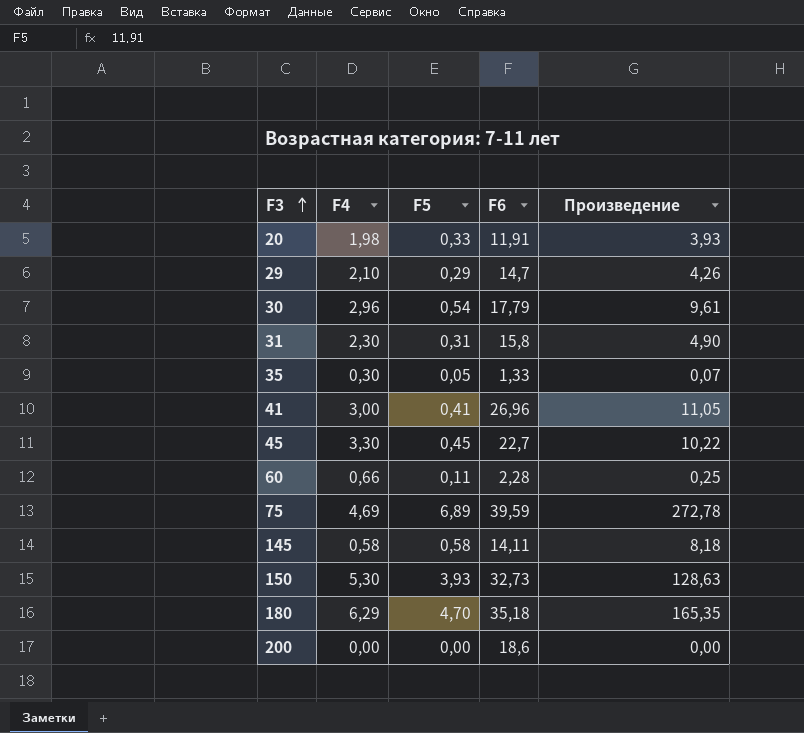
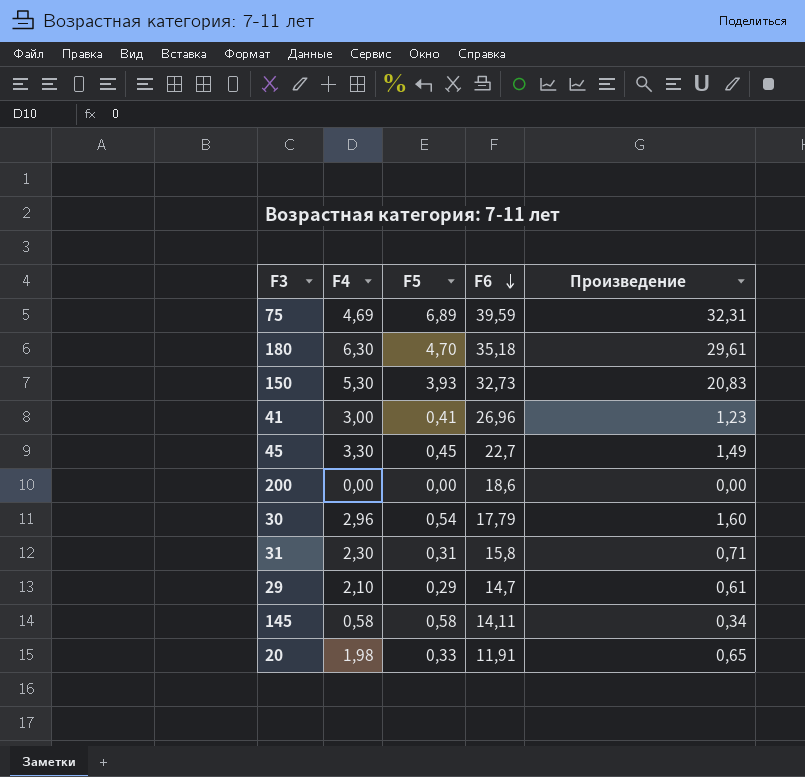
row order: F3 ascending -> F6 descending
column Произведение | formula: [F5] * [F6] -> [F4] * [F5]
row 35: 0,30 | 0,05 | 1,33 | 0,07 -> none
row 60: 0,66 | 0,11 | 2,28 | 0,25 -> none
180 | F4: 6,29 -> 6,30

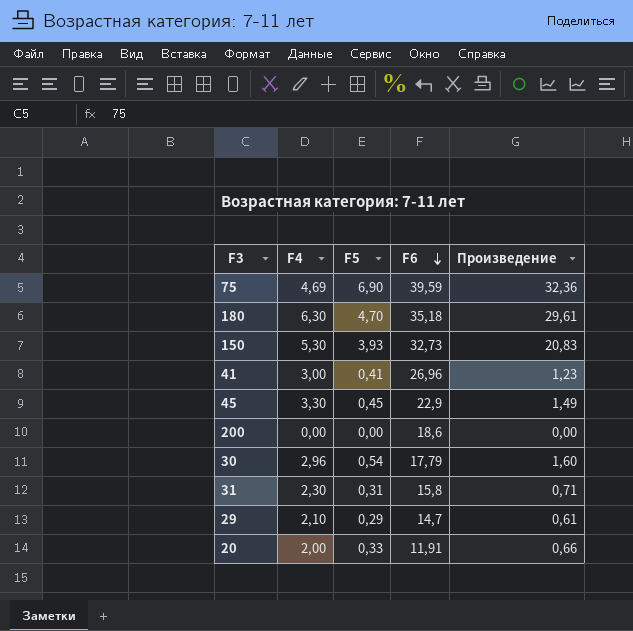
row 145: 0,58 | 0,58 | 14,11 | 0,34 -> none
75 | F5: 6,89 -> 6,90
75 | Произведение: 32,31 -> 32,36
45 | F6: 22,7 -> 22,9
20 | F4: 1,98 -> 2,00
20 | Произведение: 0,65 -> 0,66

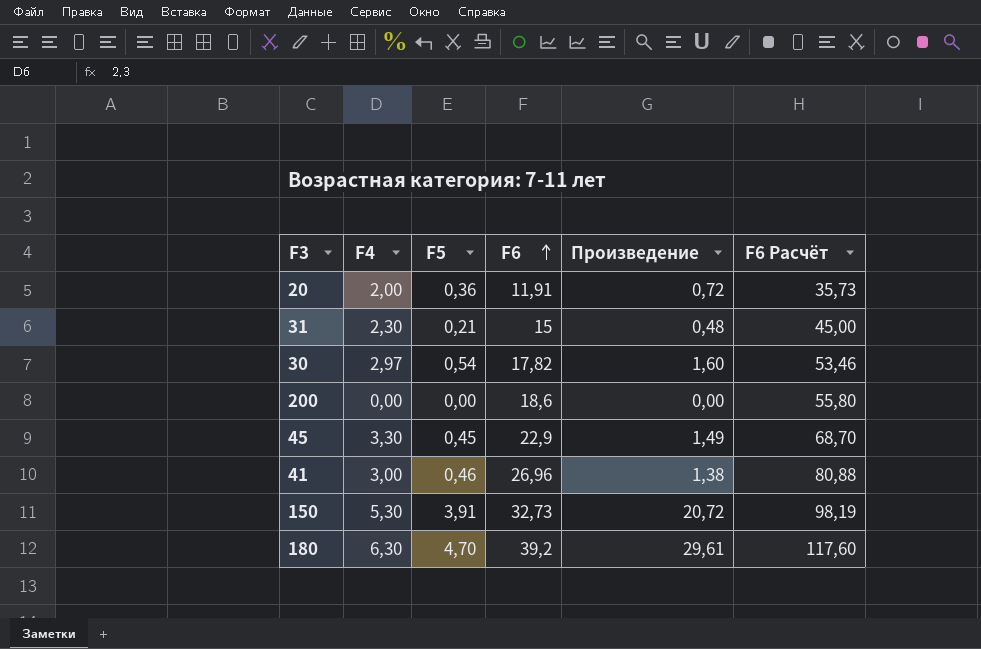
row order: F6 descending -> F6 ascending
column F6 Расчёт | formula: none -> [F6] * 3
row 75: 4,69 | 6,90 | 39,59 | 32,36 -> none
row 29: 2,10 | 0,29 | 14,7 | 0,61 -> none
20 | F5: 0,33 -> 0,36
20 | Произведение: 0,66 -> 0,72
31 | F5: 0,31 -> 0,21
31 | F6: 15,8 -> 15
31 | Произведение: 0,71 -> 0,48
30 | F4: 2,96 -> 2,97
30 | F6: 17,79 -> 17,82
41 | F5: 0,41 -> 0,46
41 | Произведение: 1,23 -> 1,38
150 | F5: 3,93 -> 3,91
150 | Произведение: 20,83 -> 20,72
180 | F6: 35,18 -> 39,2

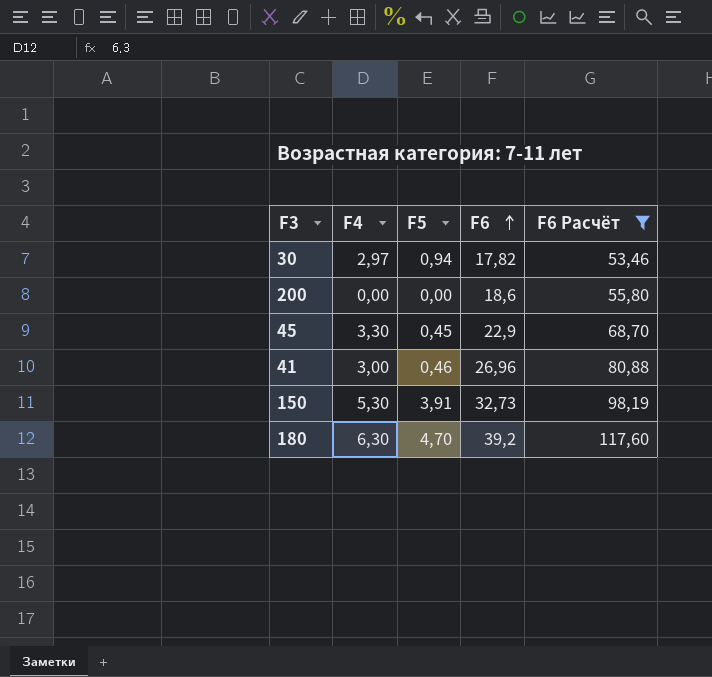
filter: none -> F6 Расчёт >= 53,46
column Произведение | formula: [F4] * [F5] -> none
30 | F5: 0,54 -> 0,94

